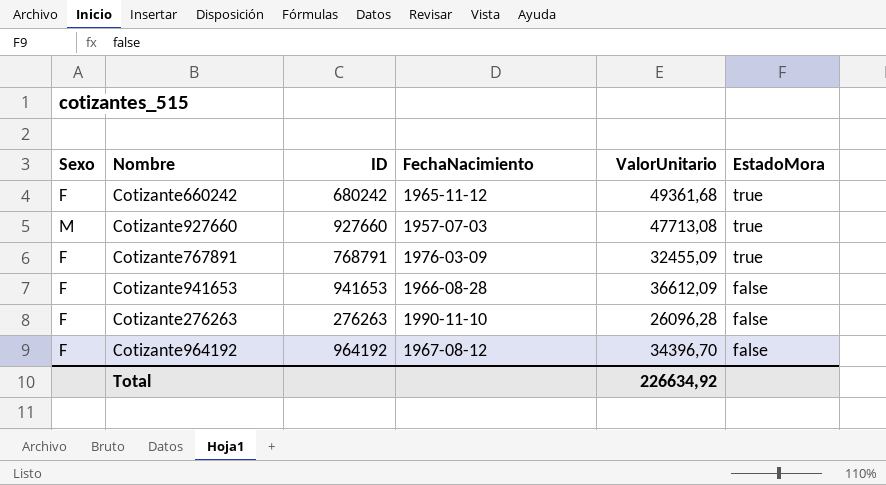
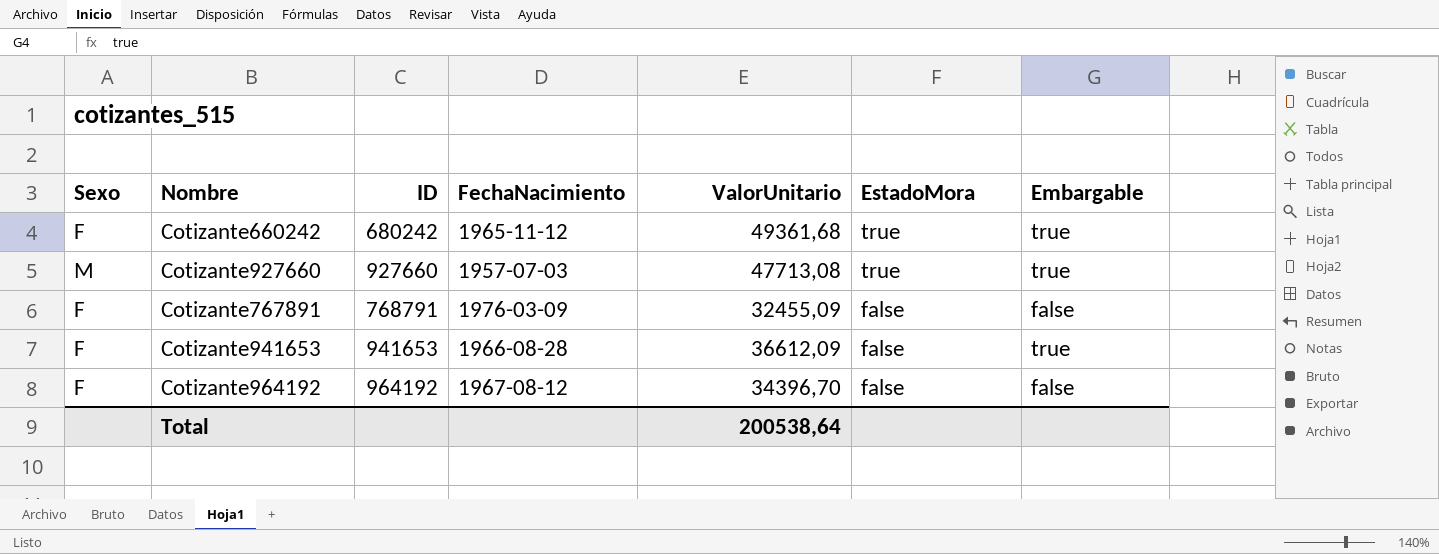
column Embargable | position: none -> 7
row Cotizante276263: F | 276263 | 1990-11-10 | 26096,28 | false -> none
Cotizante767891 | EstadoMora: true -> false
Total | ValorUnitario: 226634,92 -> 200538,64

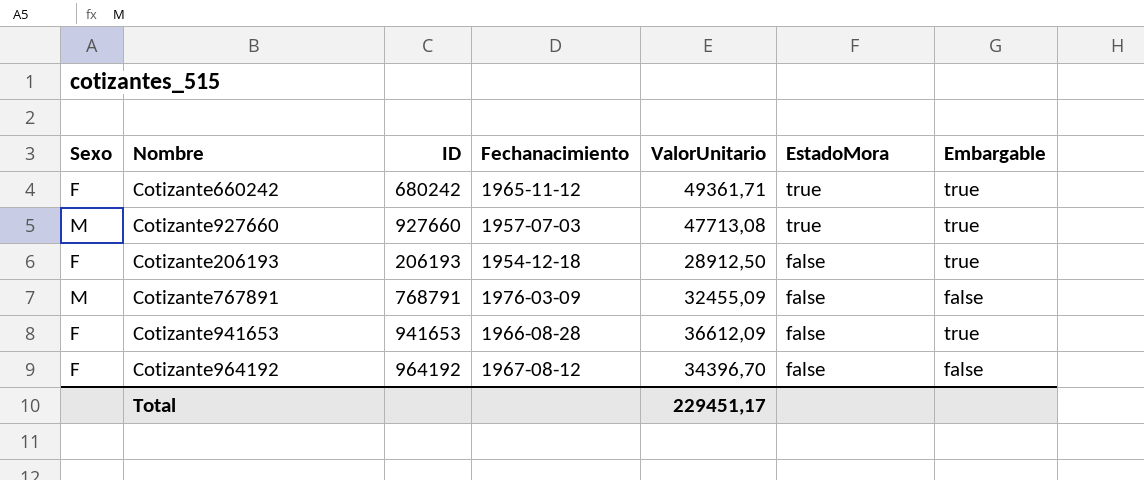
column name: FechaNacimiento -> Fechanacimiento
Cotizante660242 | ValorUnitario: 49361,68 -> 49361,71
row Cotizante206193: none -> F | 206193 | 1954-12-18 | 28912,50 | false | true
Cotizante767891 | Sexo: F -> M
Total | ValorUnitario: 200538,64 -> 229451,17

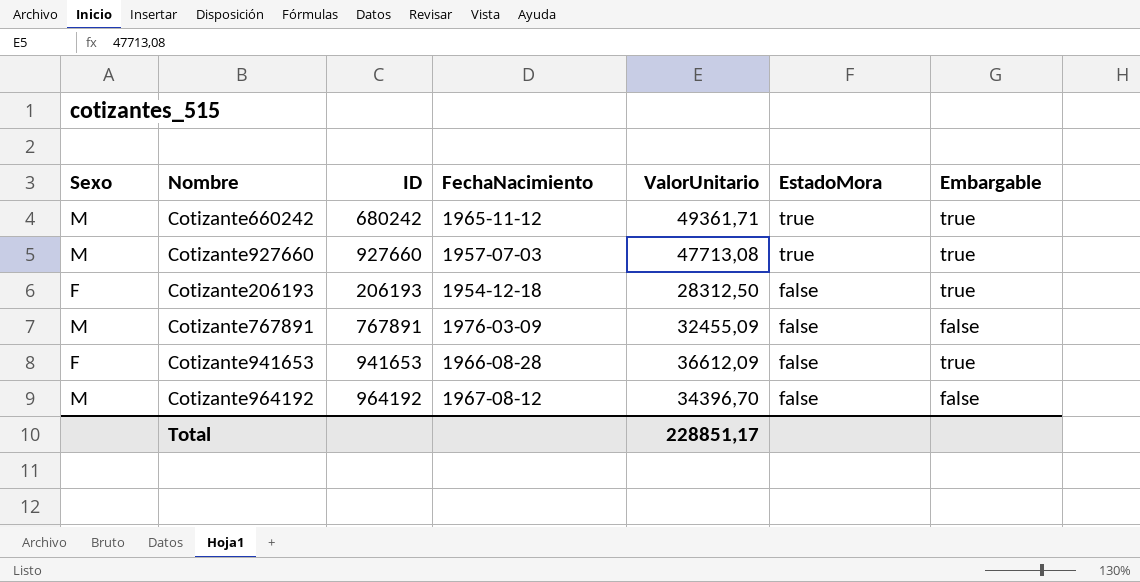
column name: Fechanacimiento -> FechaNacimiento
Cotizante660242 | Sexo: F -> M
Cotizante206193 | ValorUnitario: 28912,50 -> 28312,50
Cotizante767891 | ID: 768791 -> 767891
Cotizante964192 | Sexo: F -> M
Total | ValorUnitario: 229451,17 -> 228851,17

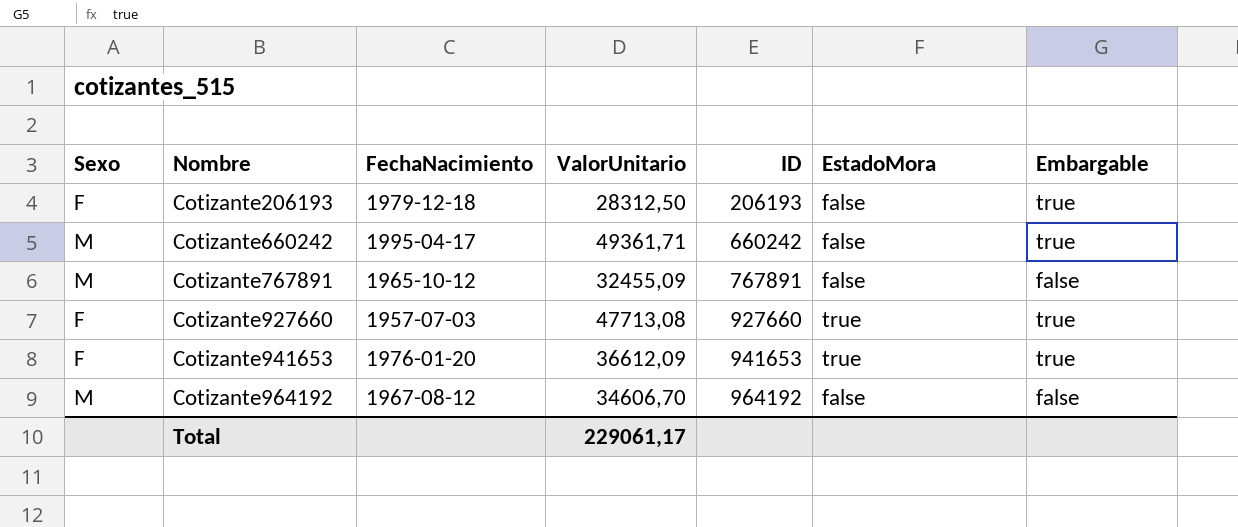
row order: EstadoMora descending -> Nombre ascending
column ID | position: 3 -> 5
Cotizante206193 | FechaNacimiento: 1954-12-18 -> 1979-12-18
Cotizante660242 | FechaNacimiento: 1965-11-12 -> 1995-04-17
Cotizante660242 | ID: 680242 -> 660242
Cotizante660242 | EstadoMora: true -> false
Cotizante767891 | FechaNacimiento: 1976-03-09 -> 1965-10-12
Cotizante927660 | Sexo: M -> F
Cotizante941653 | FechaNacimiento: 1966-08-28 -> 1976-01-20
Cotizante941653 | EstadoMora: false -> true
Cotizante964192 | ValorUnitario: 34396,70 -> 34606,70
Total | ValorUnitario: 228851,17 -> 229061,17

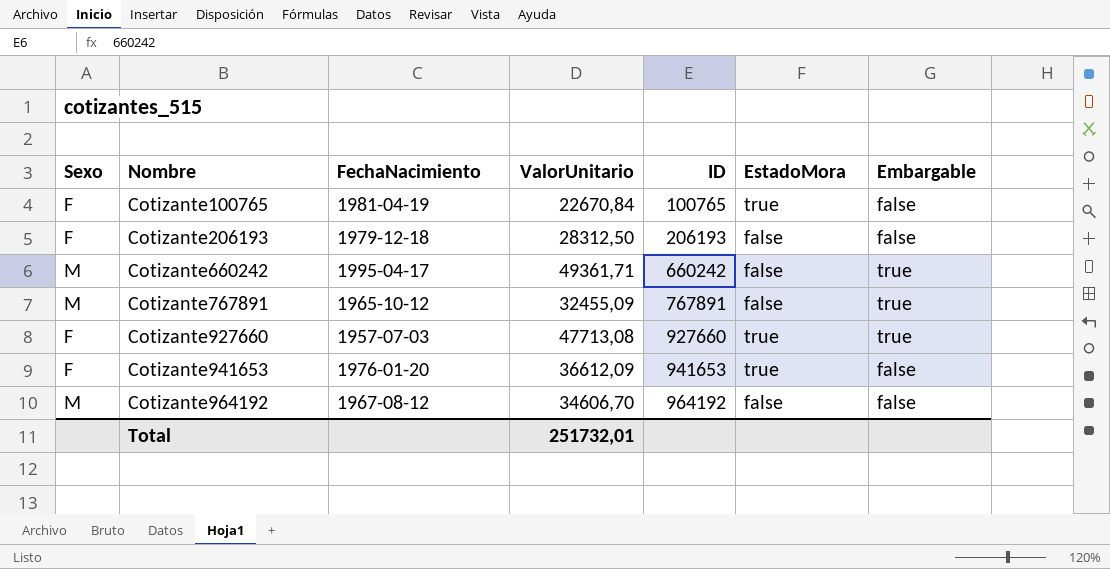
row Cotizante100765: none -> F | 1981-04-19 | 22670,84 | 100765 | true | false
Cotizante206193 | Embargable: true -> false
Cotizante767891 | Embargable: false -> true
Cotizante941653 | Embargable: true -> false
Total | ValorUnitario: 229061,17 -> 251732,01

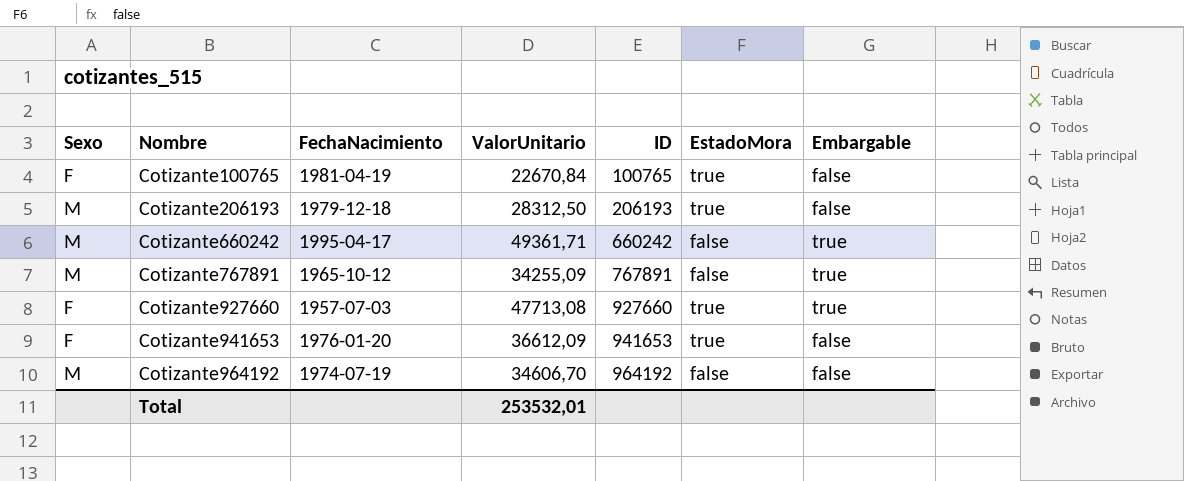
Cotizante206193 | Sexo: F -> M
Cotizante206193 | EstadoMora: false -> true
Cotizante767891 | ValorUnitario: 32455,09 -> 34255,09
Cotizante964192 | FechaNacimiento: 1967-08-12 -> 1974-07-19
Total | ValorUnitario: 251732,01 -> 253532,01

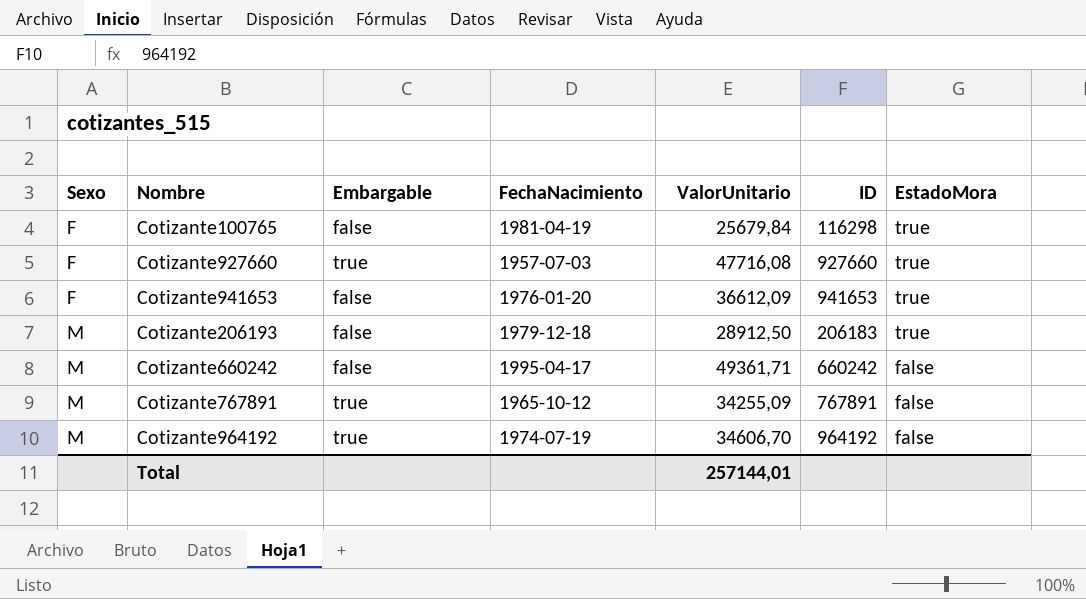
row order: Nombre ascending -> Sexo ascending
column Embargable | position: 7 -> 3
Cotizante100765 | ValorUnitario: 22670,84 -> 25679,84
Cotizante100765 | ID: 100765 -> 116298
Cotizante927660 | ValorUnitario: 47713,08 -> 47716,08
Cotizante206193 | ValorUnitario: 28312,50 -> 28912,50
Cotizante206193 | ID: 206193 -> 206183
Cotizante660242 | Embargable: true -> false
Cotizante964192 | Embargable: false -> true
Total | ValorUnitario: 253532,01 -> 257144,01

